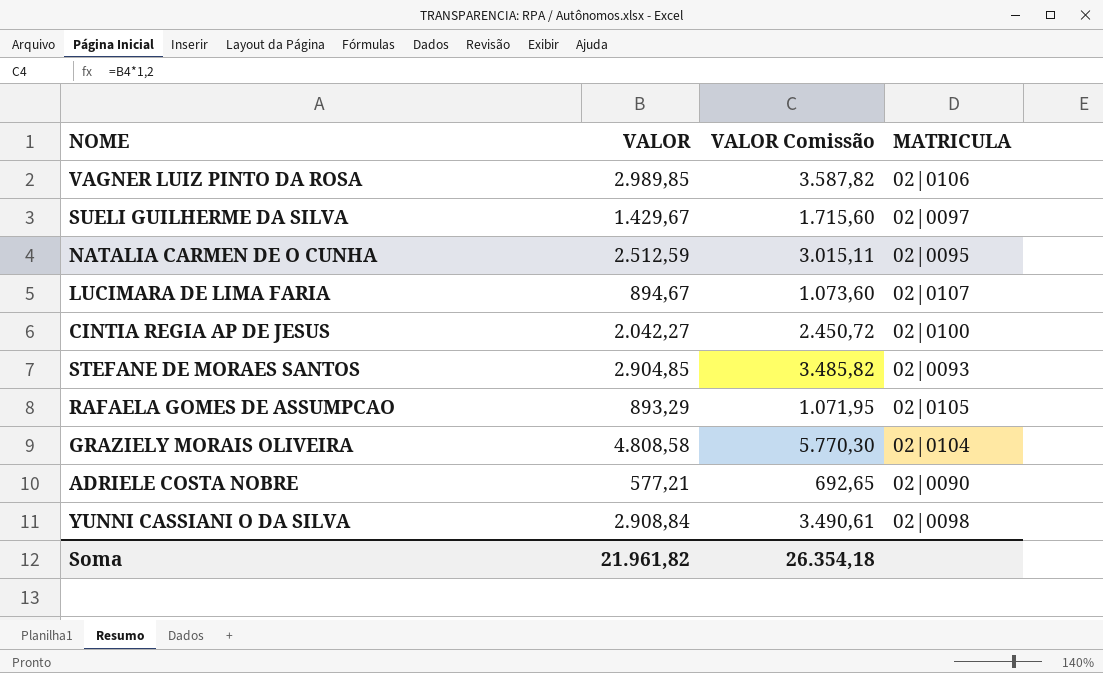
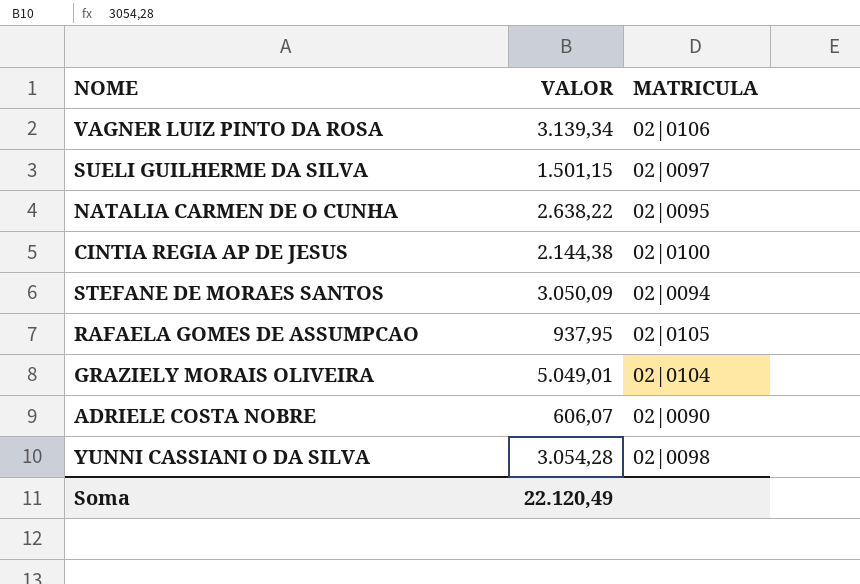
column VALOR Comissão | formula: [VALOR] * 1,2 -> none
row LUCIMARA DE LIMA FARIA: 894,67 | 1.073,60 | 02|0107 -> none
VAGNER LUIZ PINTO DA ROSA | VALOR: 2.989,85 -> 3.139,34
SUELI GUILHERME DA SILVA | VALOR: 1.429,67 -> 1.501,15
NATALIA CARMEN DE O CUNHA | VALOR: 2.512,59 -> 2.638,22
CINTIA REGIA AP DE JESUS | VALOR: 2.042,27 -> 2.144,38
STEFANE DE MORAES SANTOS | VALOR: 2.904,85 -> 3.050,09
STEFANE DE MORAES SANTOS | MATRICULA: 02|0093 -> 02|0094
RAFAELA GOMES DE ASSUMPCAO | VALOR: 893,29 -> 937,95
GRAZIELY MORAIS OLIVEIRA | VALOR: 4.808,58 -> 5.049,01
ADRIELE COSTA NOBRE | VALOR: 577,21 -> 606,07
YUNNI CASSIANI O DA SILVA | VALOR: 2.908,84 -> 3.054,28
Soma | VALOR: 21.961,82 -> 22.120,49

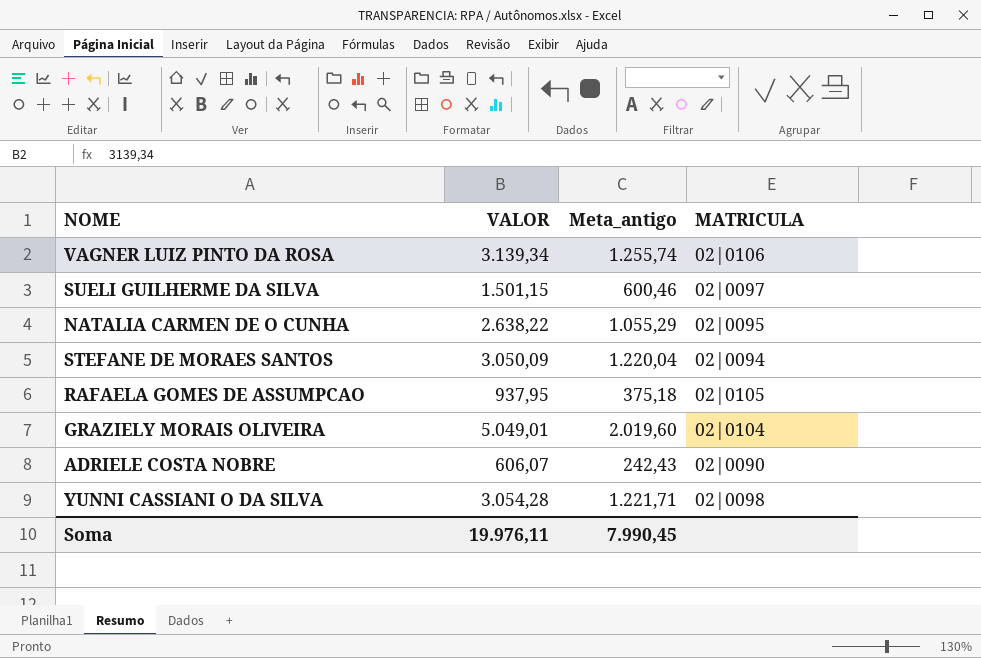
column Meta_antigo | formula: none -> [VALOR] * 0,4
row CINTIA REGIA AP DE JESUS: 2.144,38 | 02|0100 -> none
Soma | VALOR: 22.120,49 -> 19.976,11

